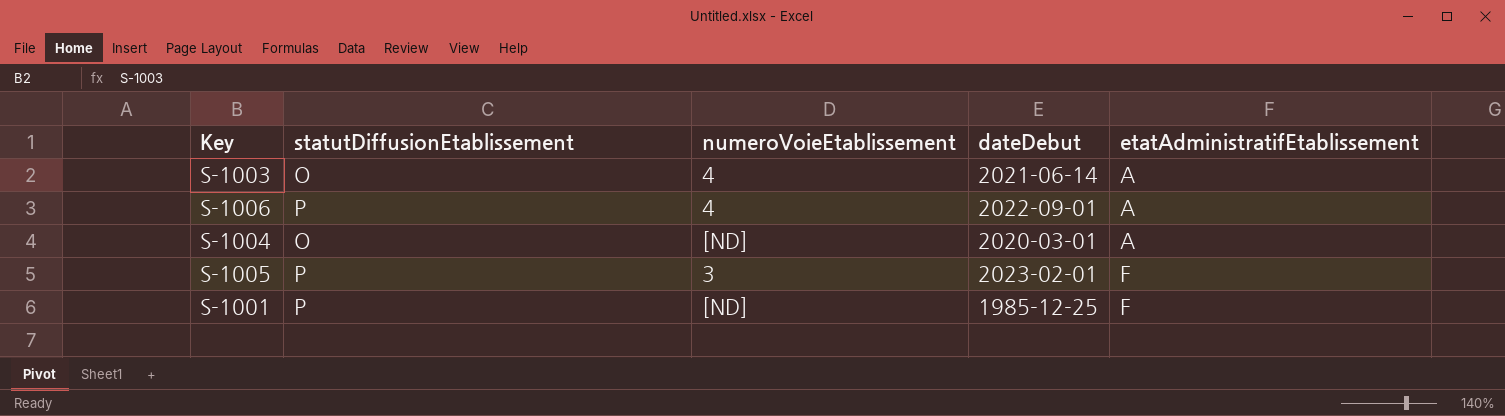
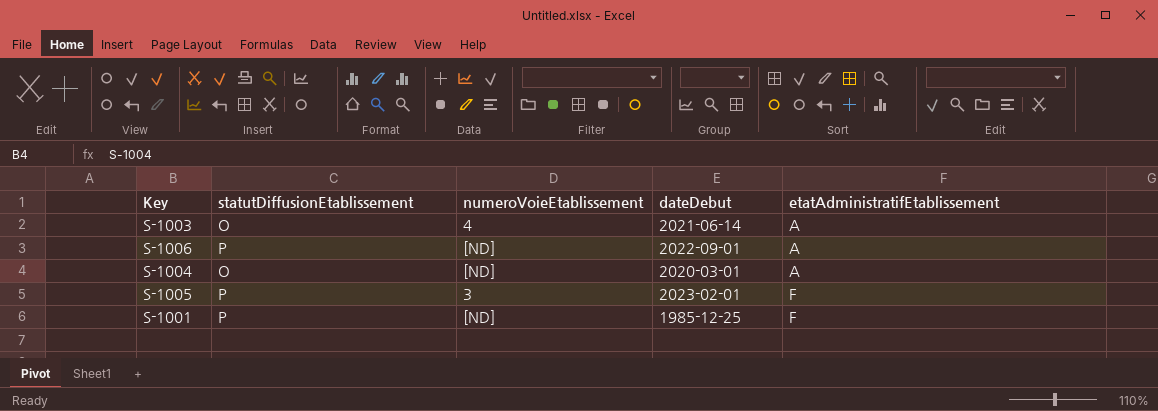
S-1006 | numeroVoieEtablissement: 4 -> [ND]

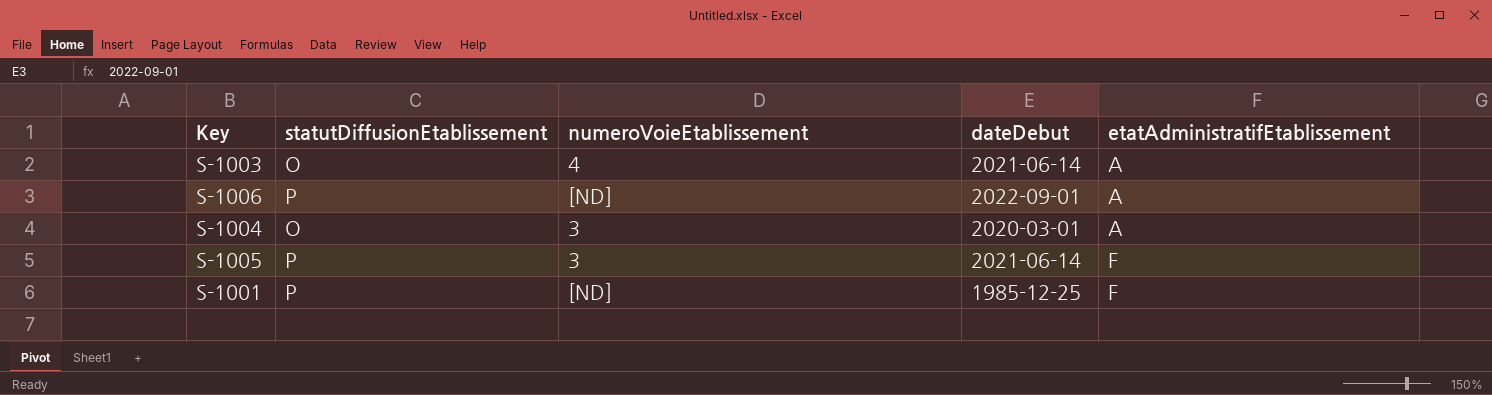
S-1004 | numeroVoieEtablissement: [ND] -> 3
S-1005 | dateDebut: 2023-02-01 -> 2021-06-14

